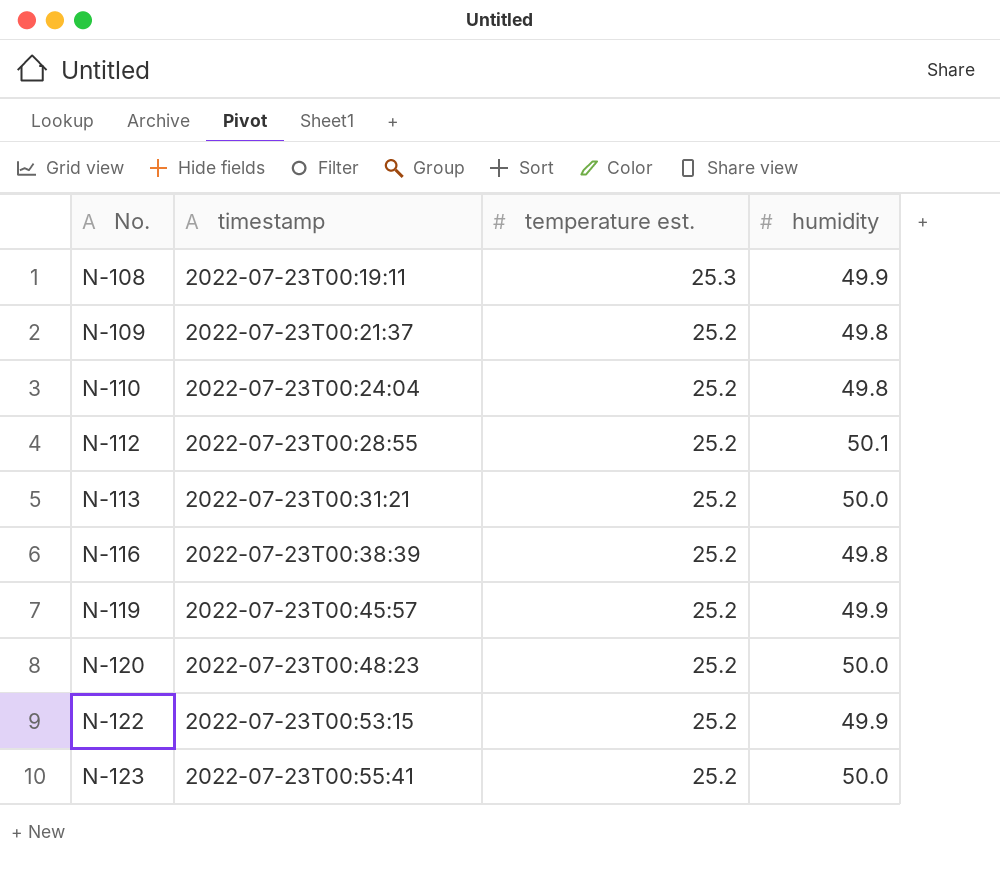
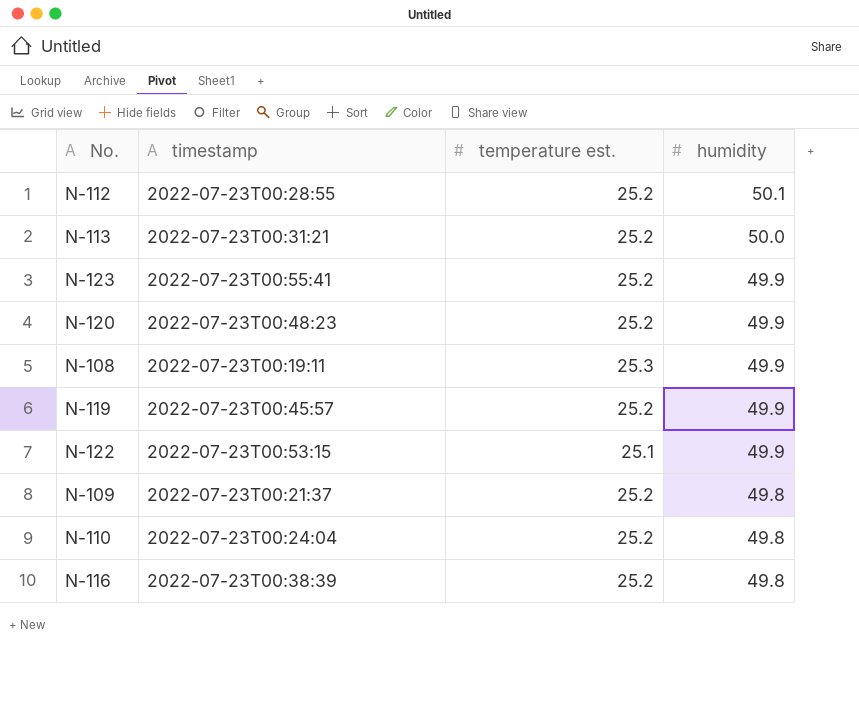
row order: No. ascending -> humidity descending
N-123 | humidity: 50.0 -> 49.9
N-120 | humidity: 50.0 -> 49.9
N-122 | temperature est.: 25.2 -> 25.1

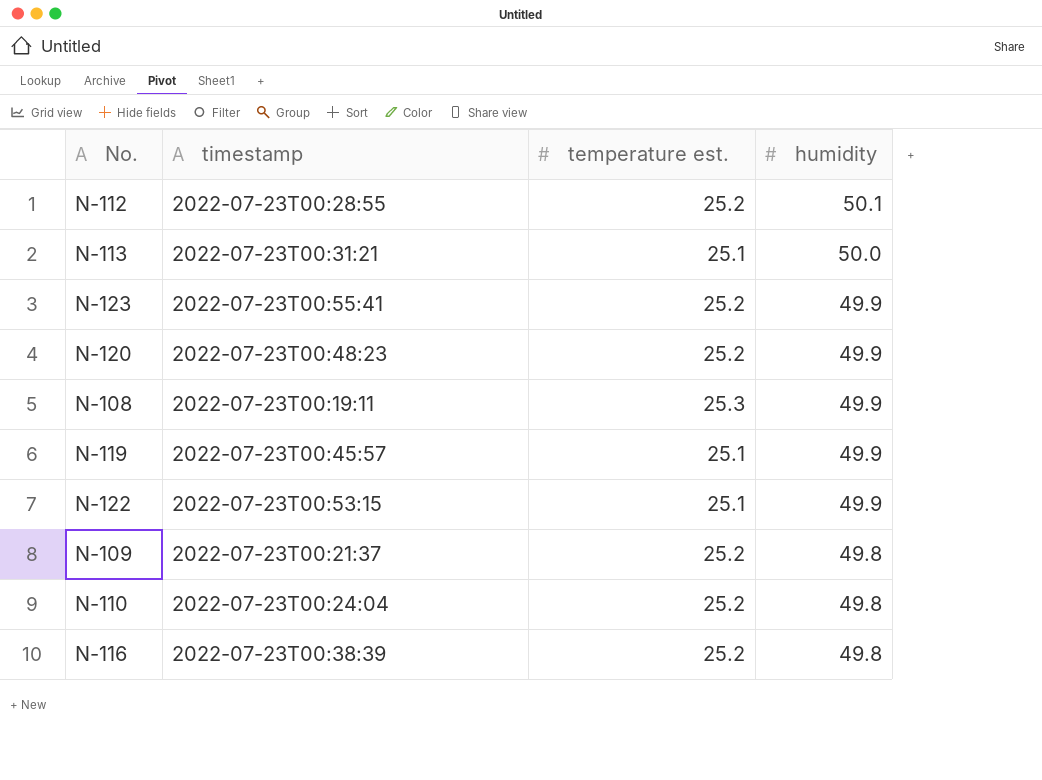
N-113 | temperature est.: 25.2 -> 25.1
N-119 | temperature est.: 25.2 -> 25.1

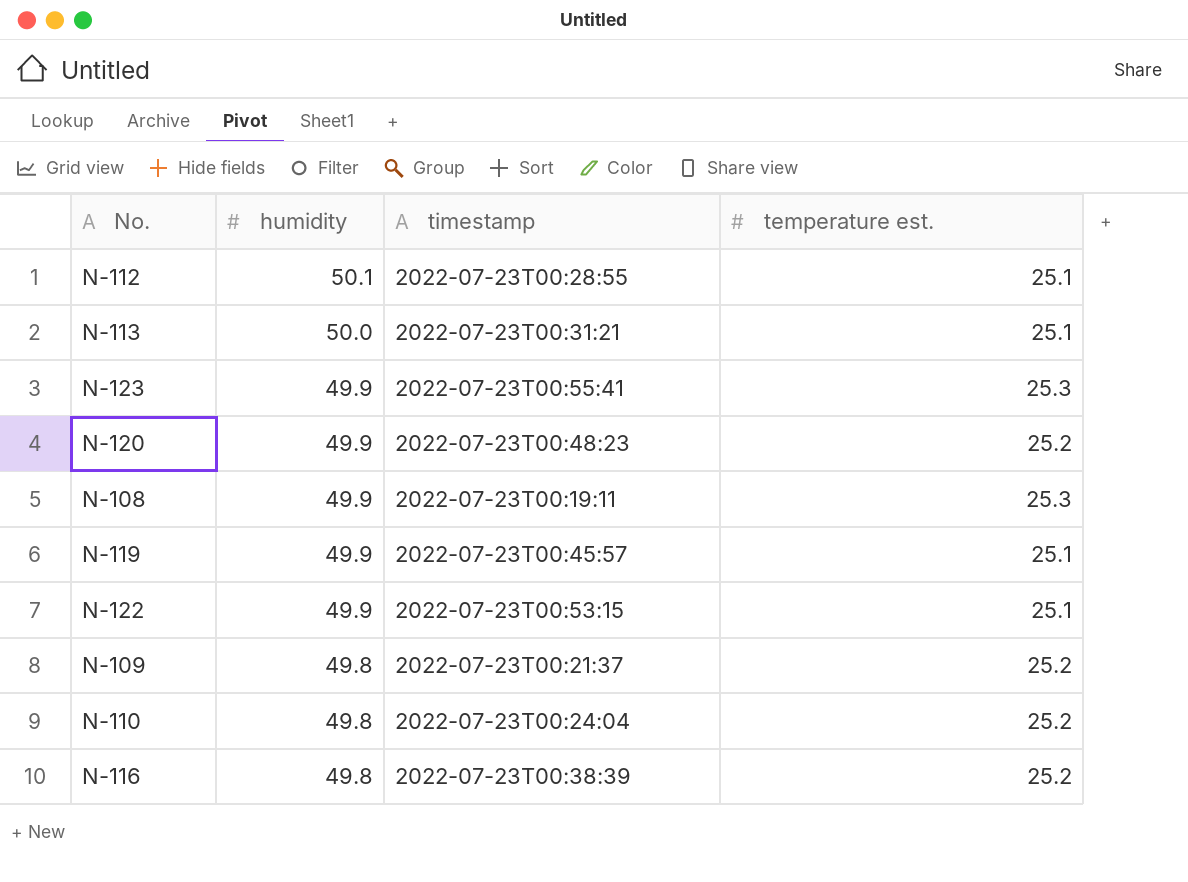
column humidity | position: 4 -> 2
N-112 | temperature est.: 25.2 -> 25.1
N-123 | temperature est.: 25.2 -> 25.3

